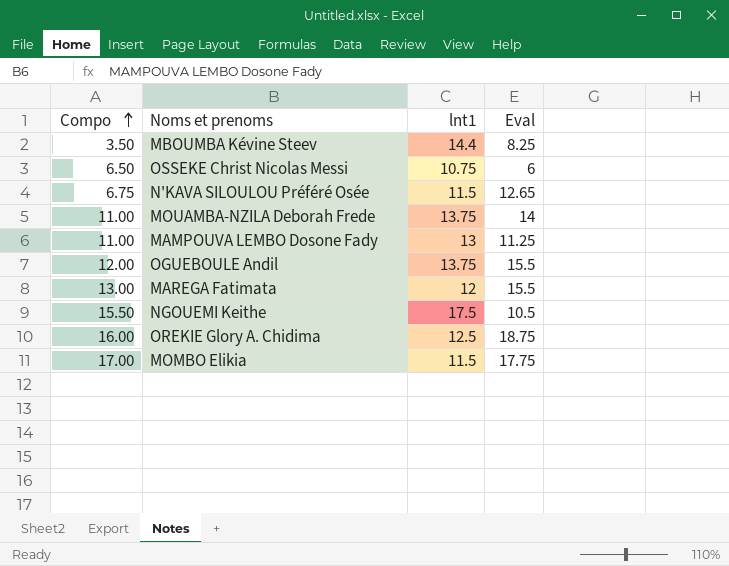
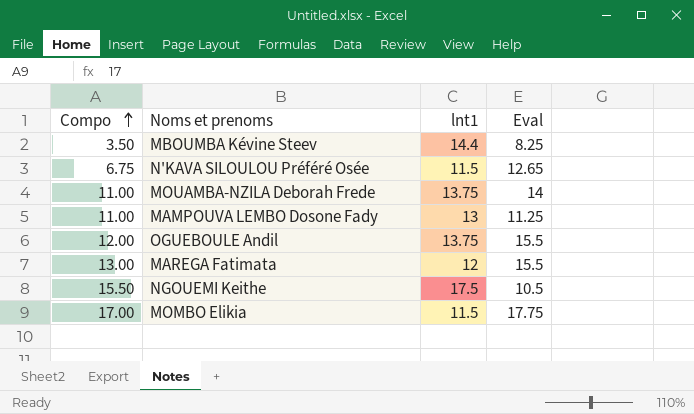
row OSSEKE Christ Nicolas Messi: 6.50 | 10.75 | 6 -> none
row OREKIE Glory A. Chidima: 16.00 | 12.5 | 18.75 -> none

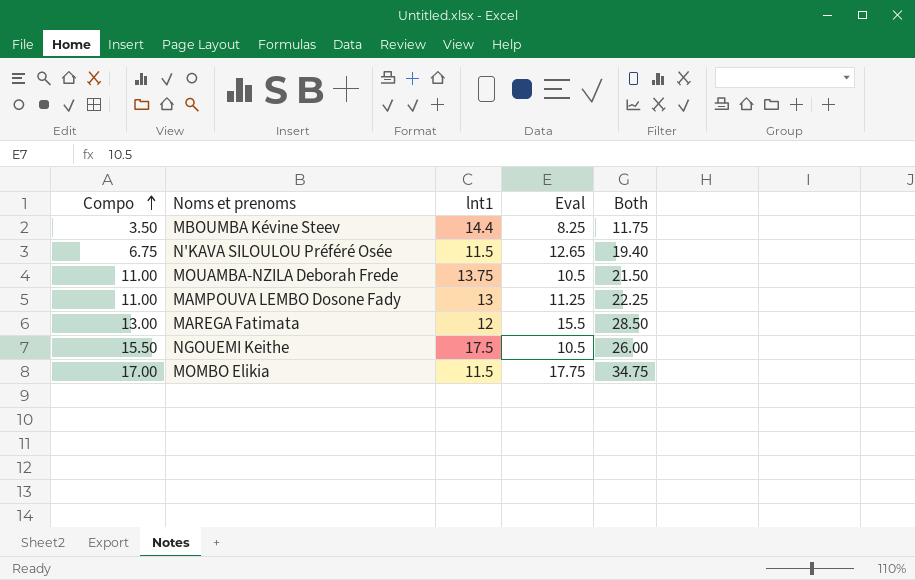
column Both | formula: none -> [Compo] + [Eval]
row OGUEBOULE Andil: 12.00 | 13.75 | 15.5 -> none
MOUAMBA-NZILA Deborah Frede | Eval: 14 -> 10.5

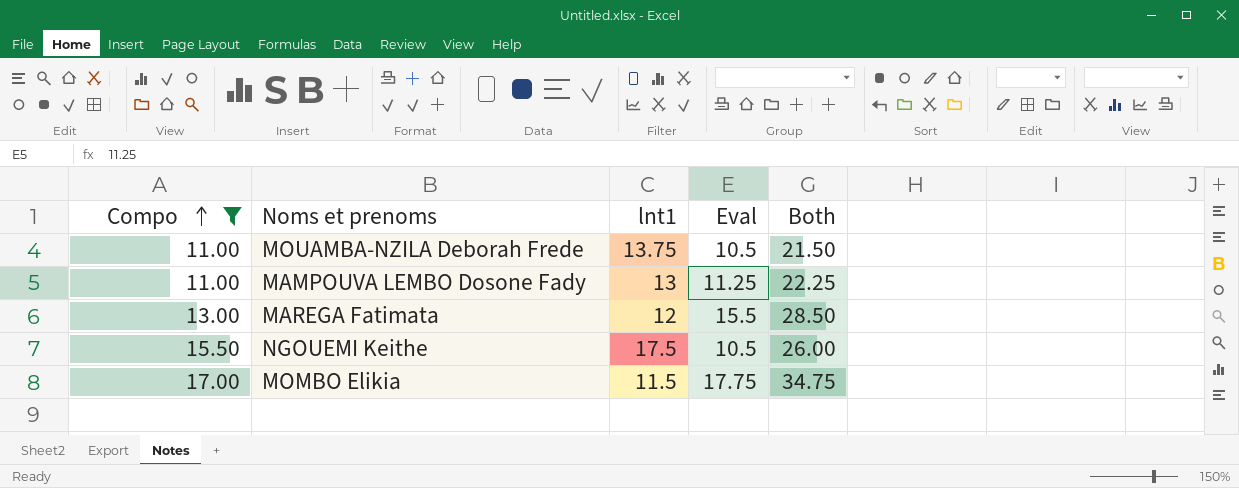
filter: none -> Compo >= 11.00

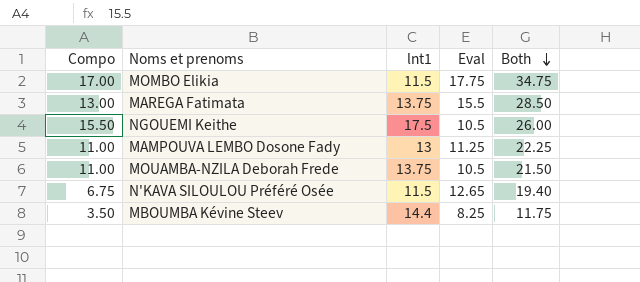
filter: Compo >= 11.00 -> none
row order: Compo ascending -> Both descending
MAREGA Fatimata | lnt1: 12 -> 13.75

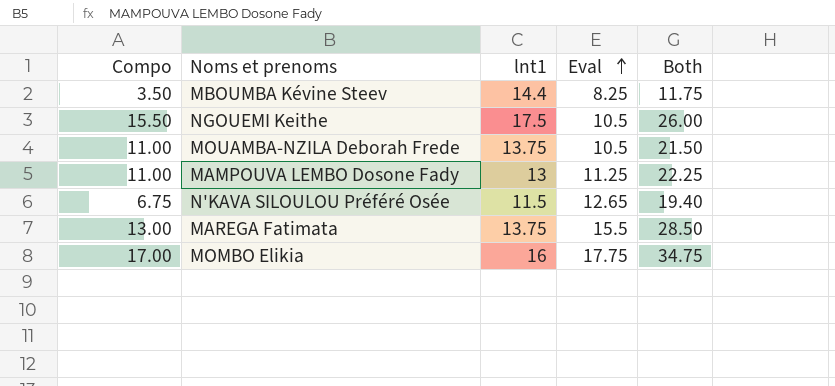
row order: Both descending -> Eval ascending
MOMBO Elikia | lnt1: 11.5 -> 16

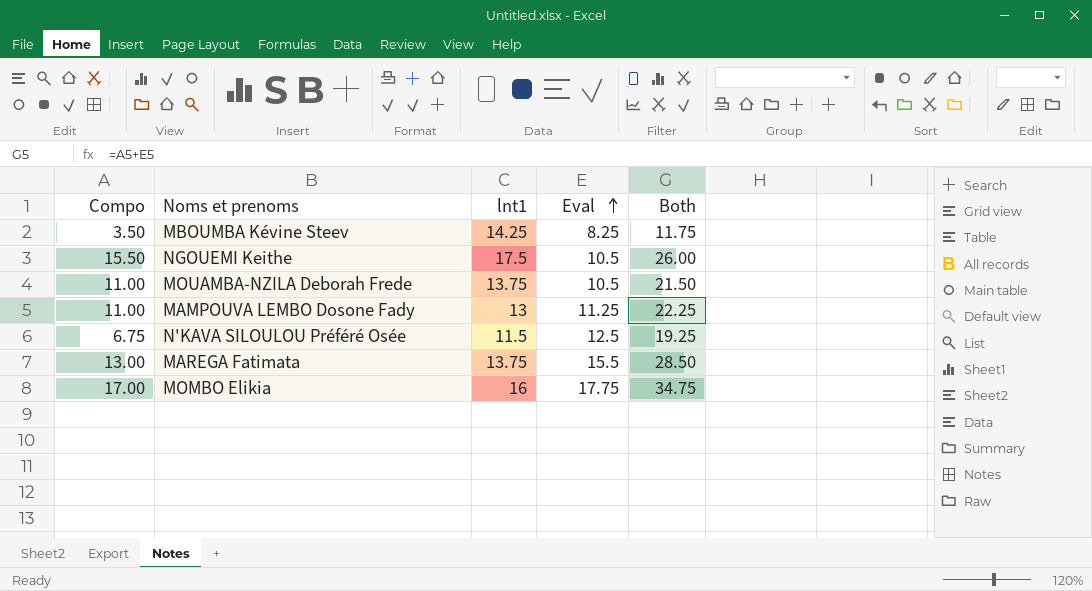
MBOUMBA Kévine Steev | lnt1: 14.4 -> 14.25
N'KAVA SILOULOU Préféré Osée | Eval: 12.65 -> 12.5
N'KAVA SILOULOU Préféré Osée | Both: 19.40 -> 19.25

